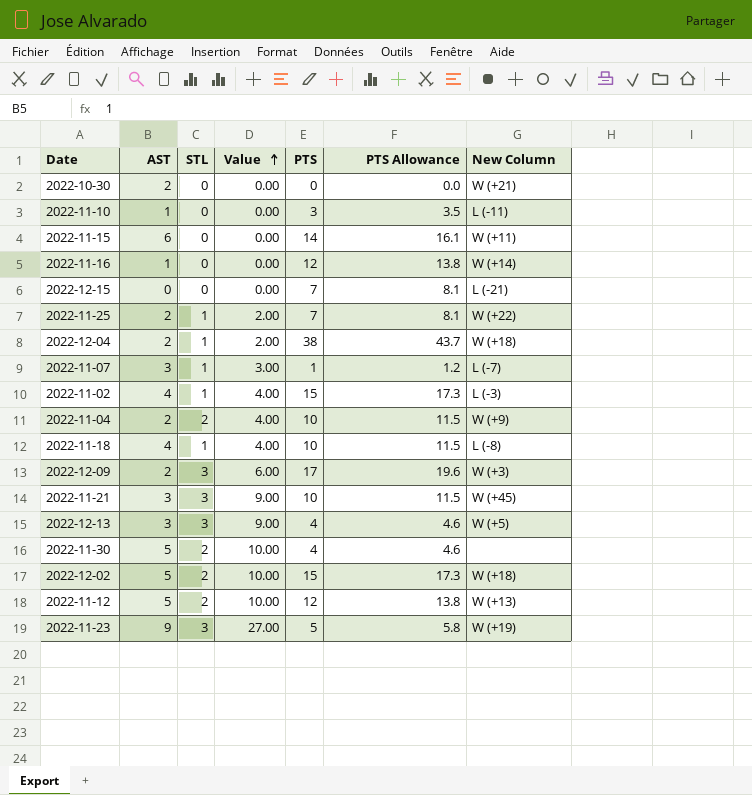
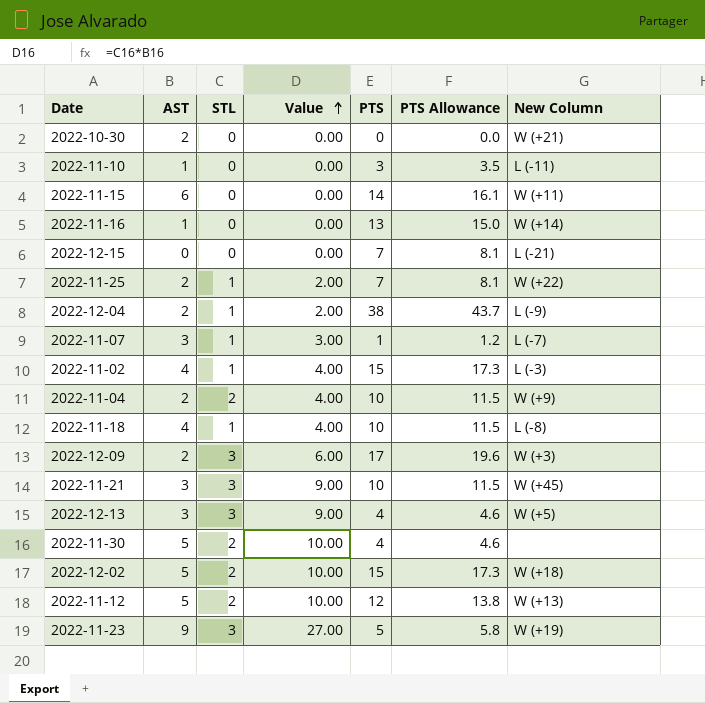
2022-11-16 | PTS: 12 -> 13
2022-11-16 | PTS Allowance: 13.8 -> 15.0
2022-12-04 | New Column: W (+18) -> L (-9)

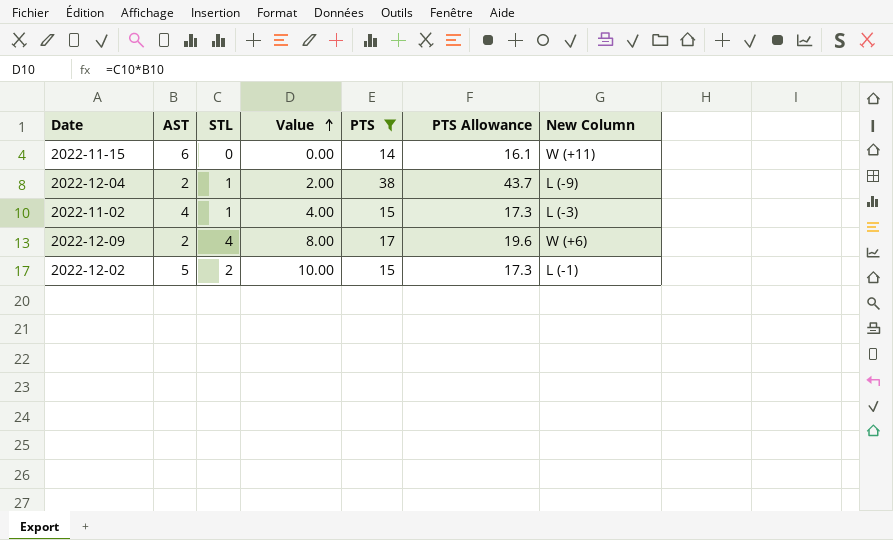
filter: none -> PTS >= 14
2022-12-09 | STL: 3 -> 4
2022-12-09 | Value: 6.00 -> 8.00
2022-12-09 | New Column: W (+3) -> W (+6)
2022-12-02 | New Column: W (+18) -> L (-1)

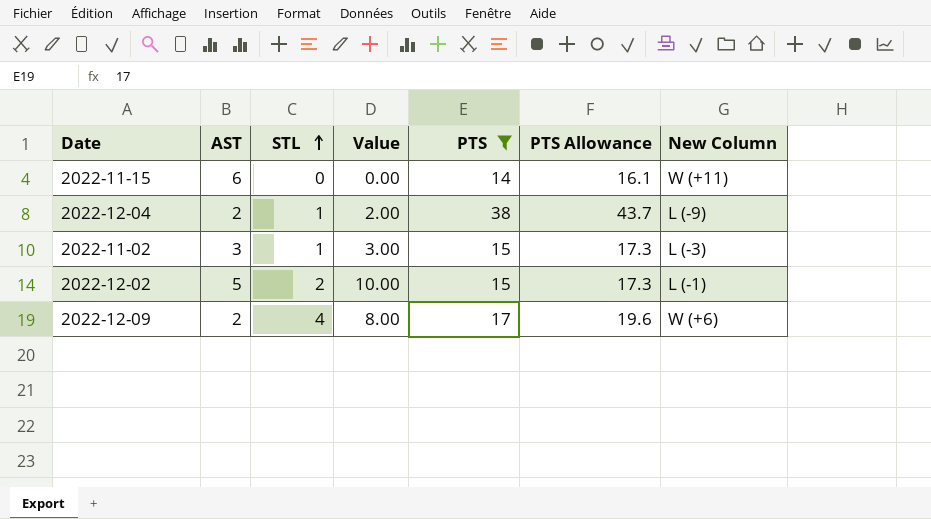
row order: Value ascending -> STL ascending
2022-11-02 | AST: 4 -> 3
2022-11-02 | Value: 4.00 -> 3.00

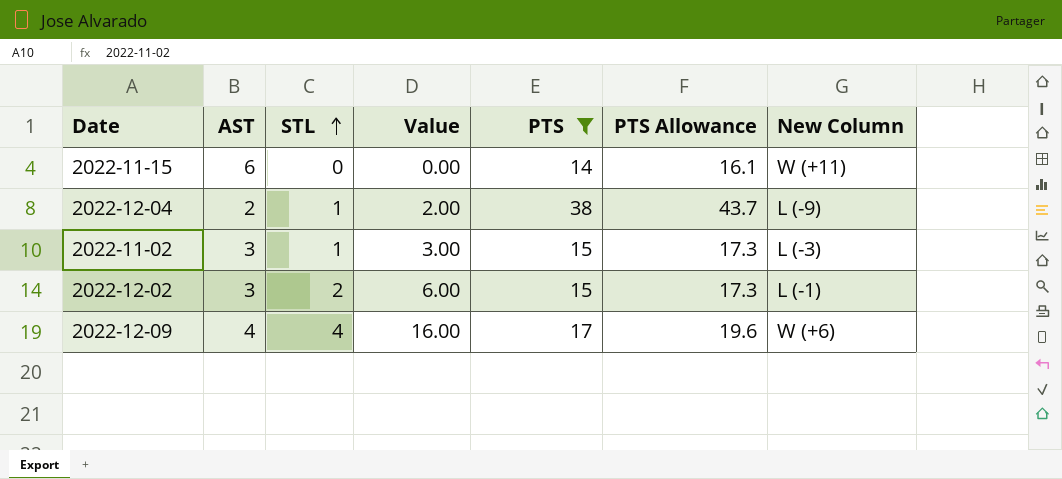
2022-12-02 | AST: 5 -> 3
2022-12-02 | Value: 10.00 -> 6.00
2022-12-09 | AST: 2 -> 4
2022-12-09 | Value: 8.00 -> 16.00

